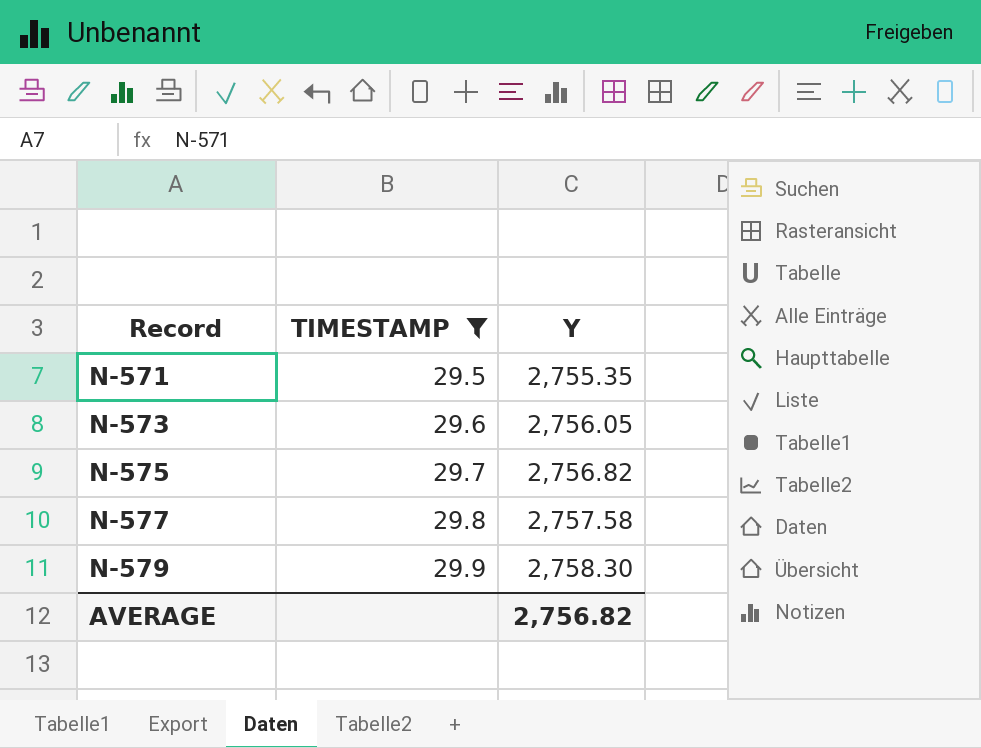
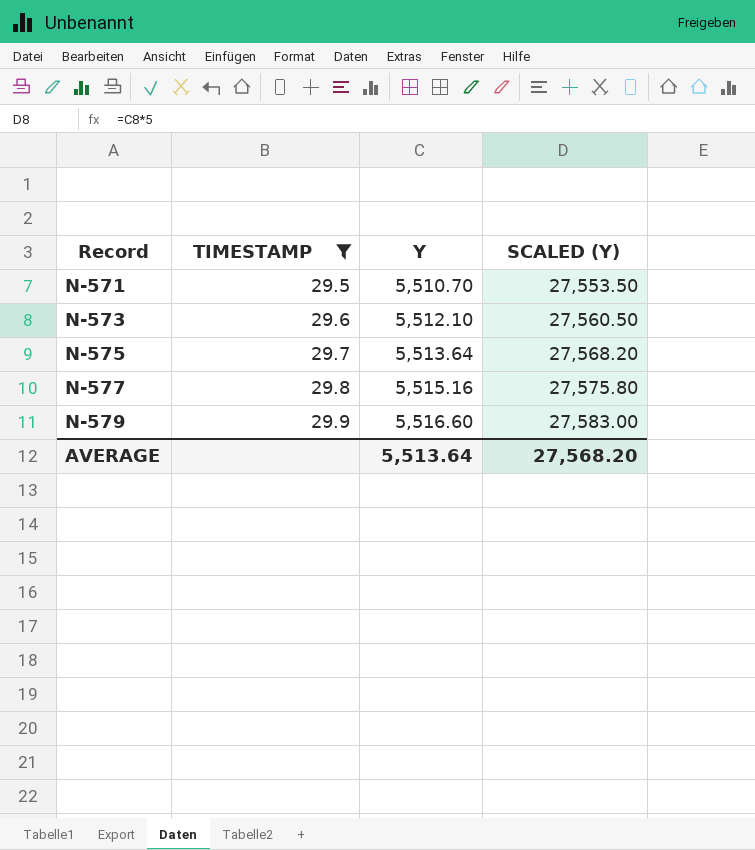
column SCALED (Y) | formula: none -> [Y] * 5
N-571 | Y: 2,755.35 -> 5,510.70
N-573 | Y: 2,756.05 -> 5,512.10
N-575 | Y: 2,756.82 -> 5,513.64
N-577 | Y: 2,757.58 -> 5,515.16
N-579 | Y: 2,758.30 -> 5,516.60
AVERAGE | Y: 2,756.82 -> 5,513.64

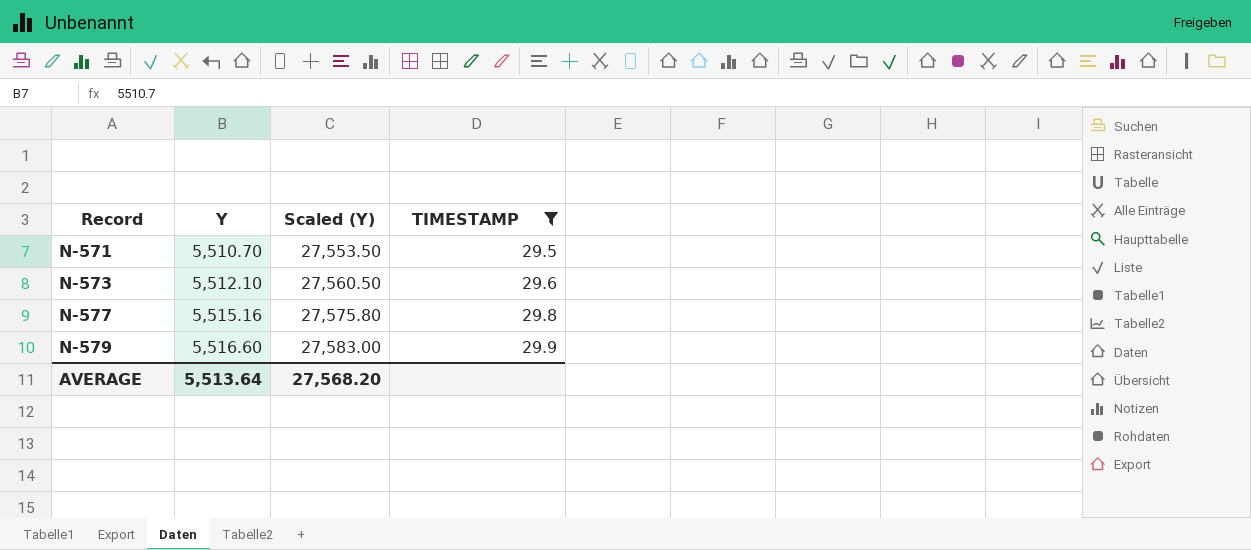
column name: SCALED (Y) -> Scaled (Y)
column TIMESTAMP | position: 2 -> 4
row N-575: 29.7 | 5,513.64 | 27,568.20 -> none

